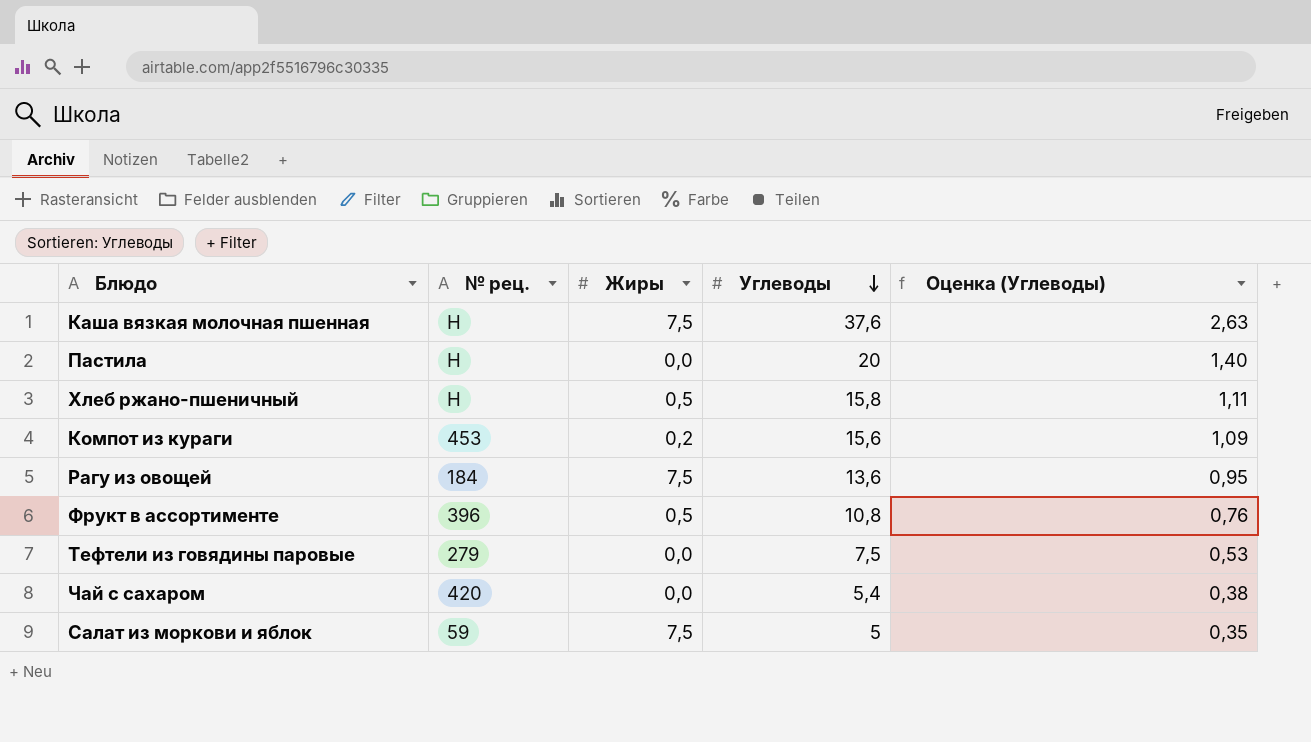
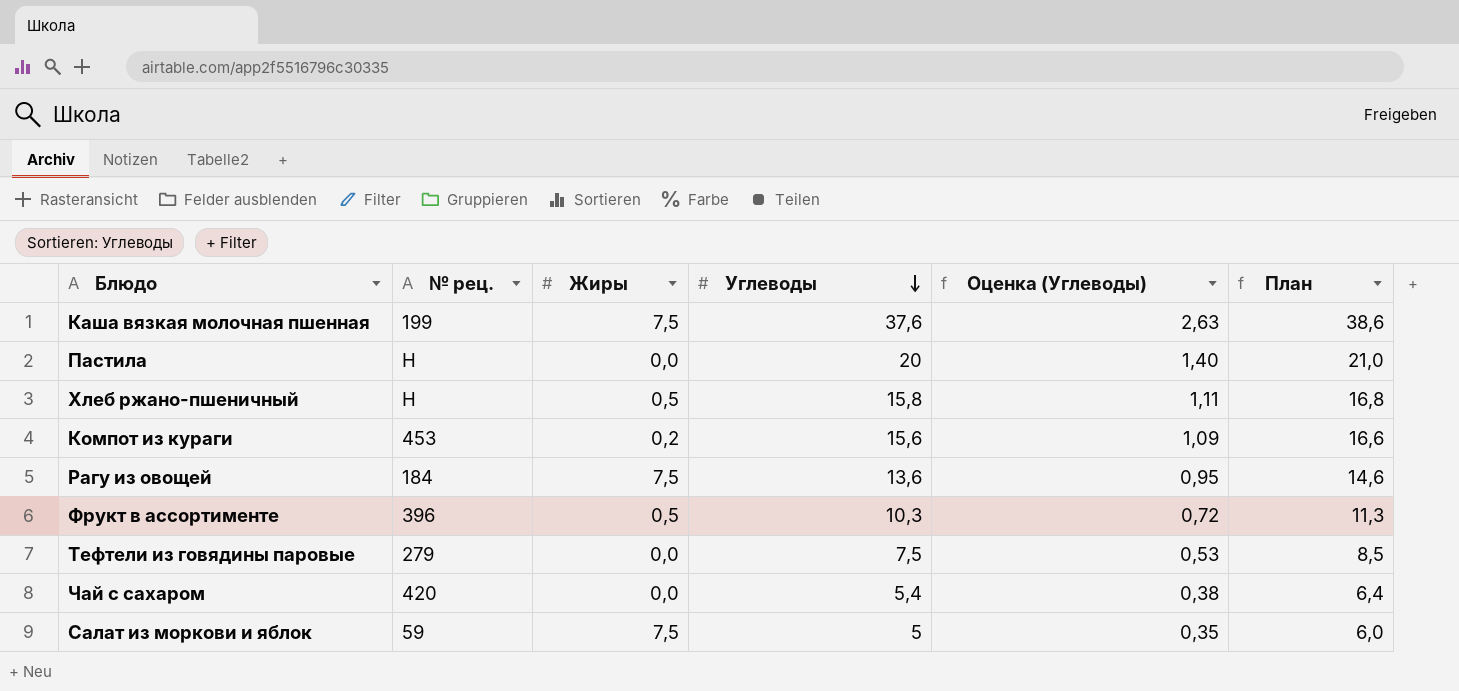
column План | formula: none -> [Углеводы] + 1
Каша вязкая молочная пшенная | № рец.: Н -> 199
Фрукт в ассортименте | Углеводы: 10,8 -> 10,3
Фрукт в ассортименте | Оценка (Углеводы): 0,76 -> 0,72

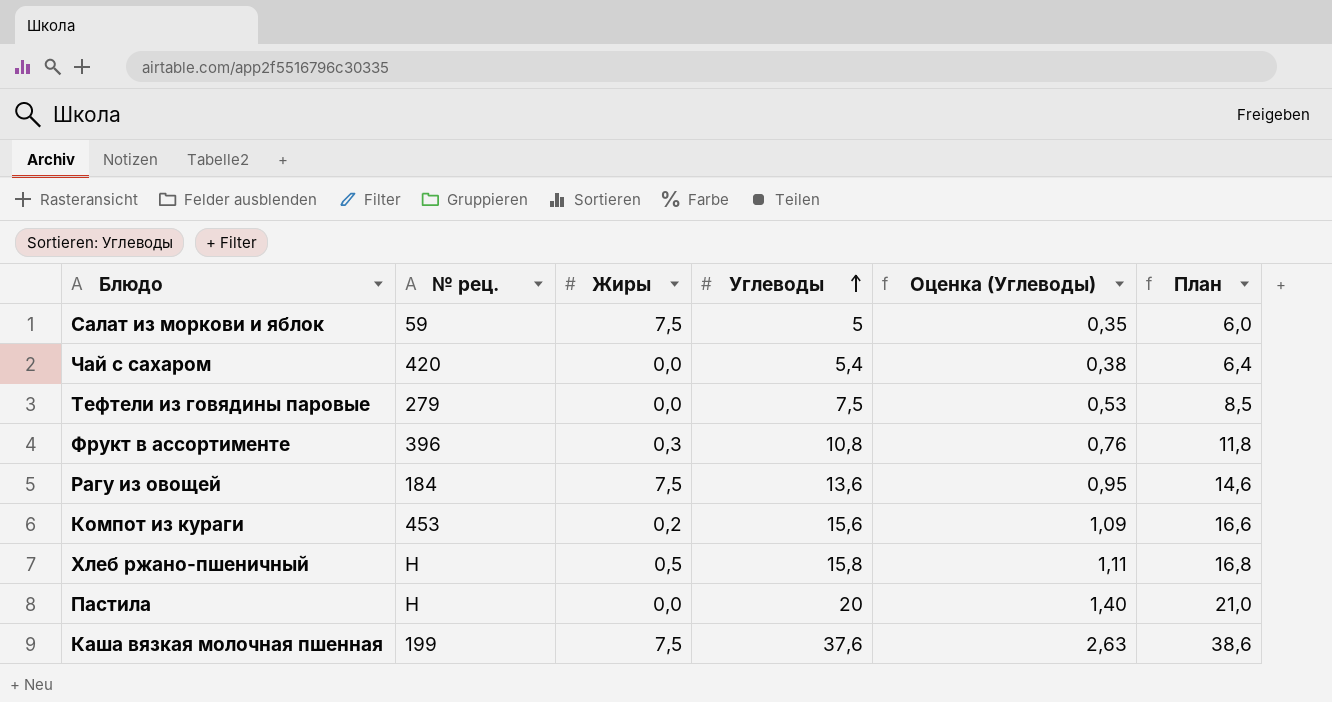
row order: Углеводы descending -> Углеводы ascending
Фрукт в ассортименте | Жиры: 0,5 -> 0,3
Фрукт в ассортименте | Углеводы: 10,3 -> 10,8
Фрукт в ассортименте | Оценка (Углеводы): 0,72 -> 0,76
Фрукт в ассортименте | План: 11,3 -> 11,8

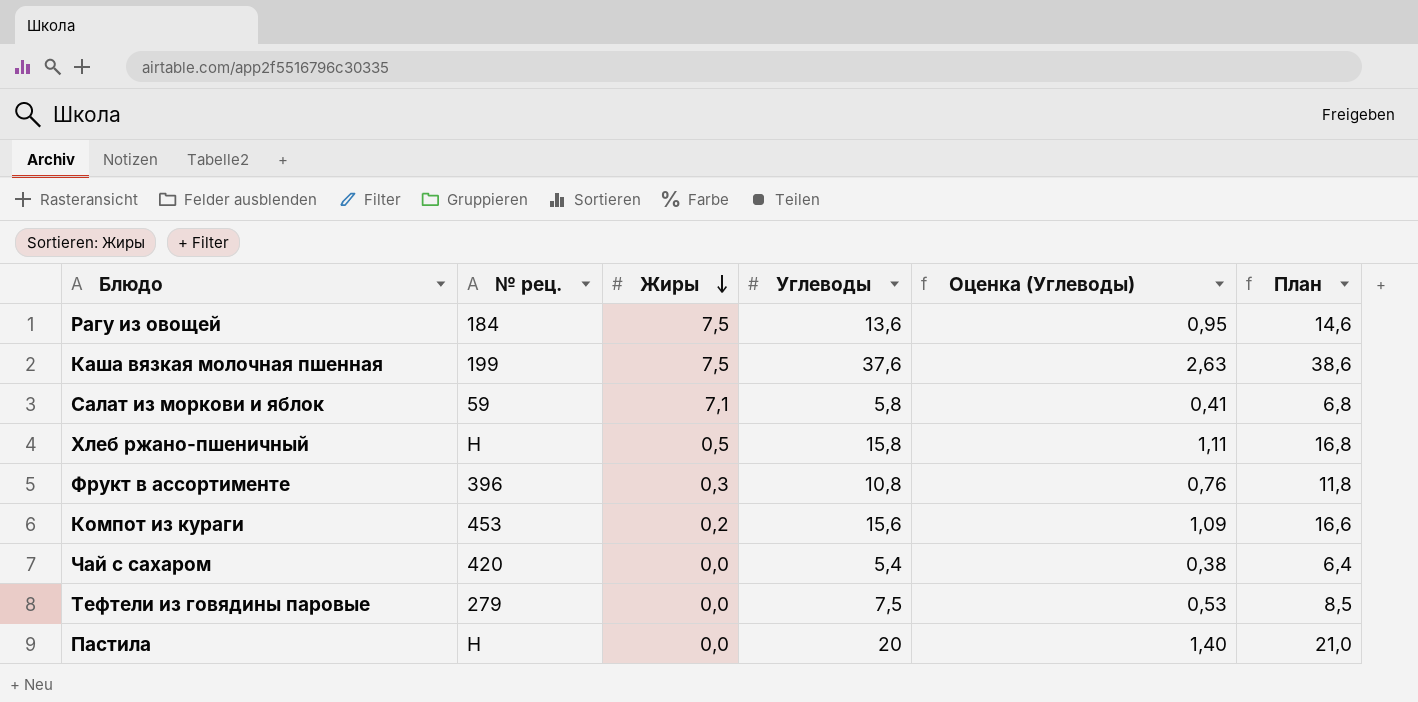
row order: Углеводы ascending -> Жиры descending
Салат из моркови и яблок | Жиры: 7,5 -> 7,1
Салат из моркови и яблок | Углеводы: 5 -> 5,8
Салат из моркови и яблок | Оценка (Углеводы): 0,35 -> 0,41
Салат из моркови и яблок | План: 6,0 -> 6,8

